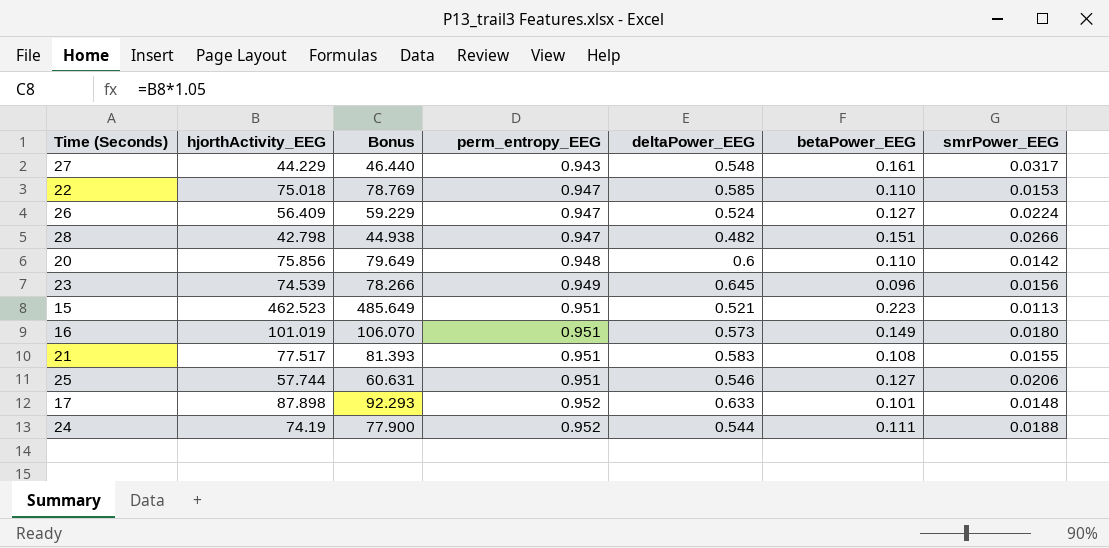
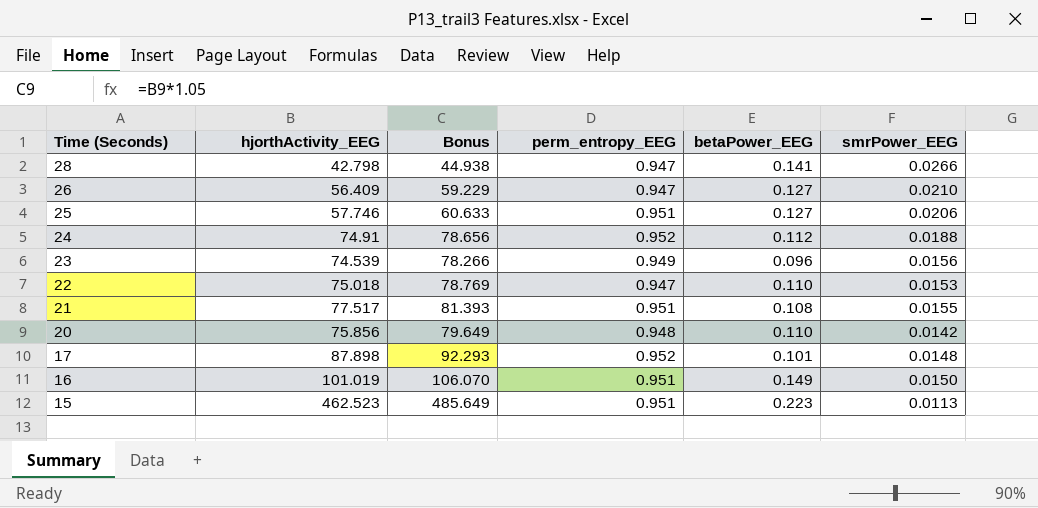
row order: perm_entropy_EEG ascending -> Time (Seconds) descending
column deltaPower_EEG | position: 5 -> none
row 27: 44.229 | 46.440 | 0.943 | 0.548 | 0.161 | 0.0317 -> none
28 | betaPower_EEG: 0.151 -> 0.141
26 | smrPower_EEG: 0.0224 -> 0.0210
25 | hjorthActivity_EEG: 57.744 -> 57.746
25 | Bonus: 60.631 -> 60.633
24 | hjorthActivity_EEG: 74.19 -> 74.91
24 | Bonus: 77.900 -> 78.656
24 | betaPower_EEG: 0.111 -> 0.112
16 | smrPower_EEG: 0.0180 -> 0.0150

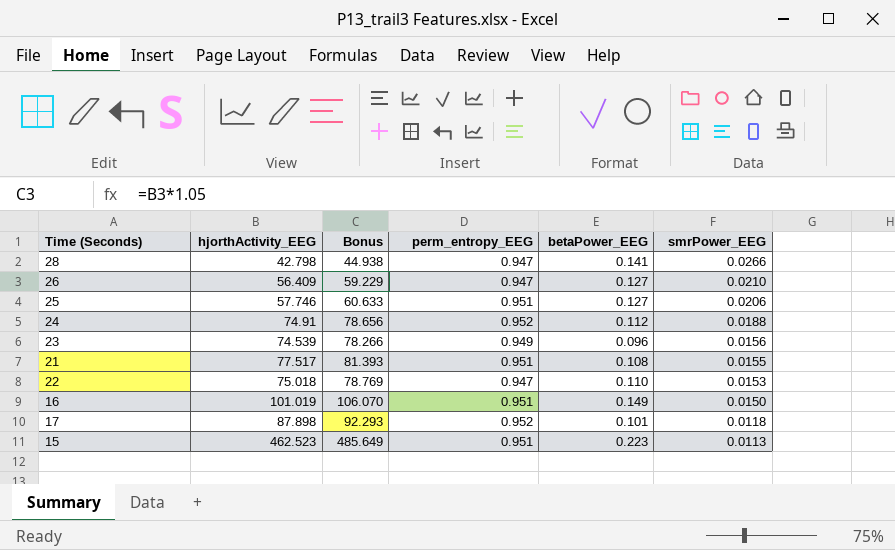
row order: Time (Seconds) descending -> smrPower_EEG descending
row 20: 75.856 | 79.649 | 0.948 | 0.110 | 0.0142 -> none
17 | smrPower_EEG: 0.0148 -> 0.0118

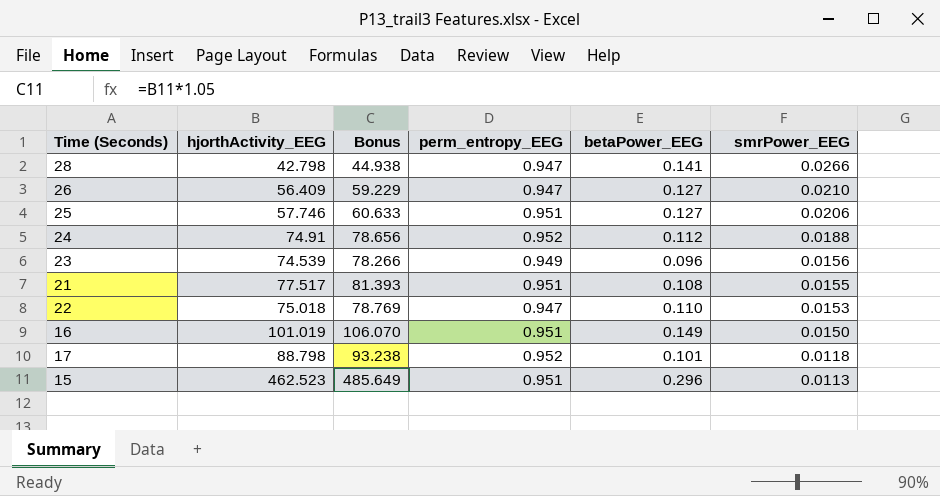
17 | hjorthActivity_EEG: 87.898 -> 88.798
17 | Bonus: 92.293 -> 93.238
15 | betaPower_EEG: 0.223 -> 0.296

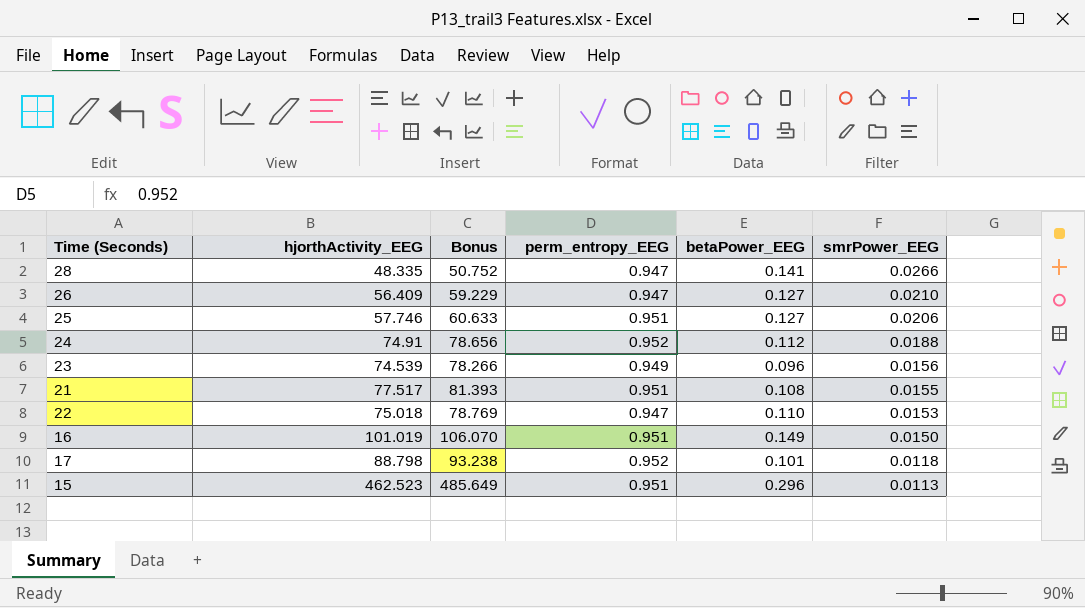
28 | hjorthActivity_EEG: 42.798 -> 48.335
28 | Bonus: 44.938 -> 50.752

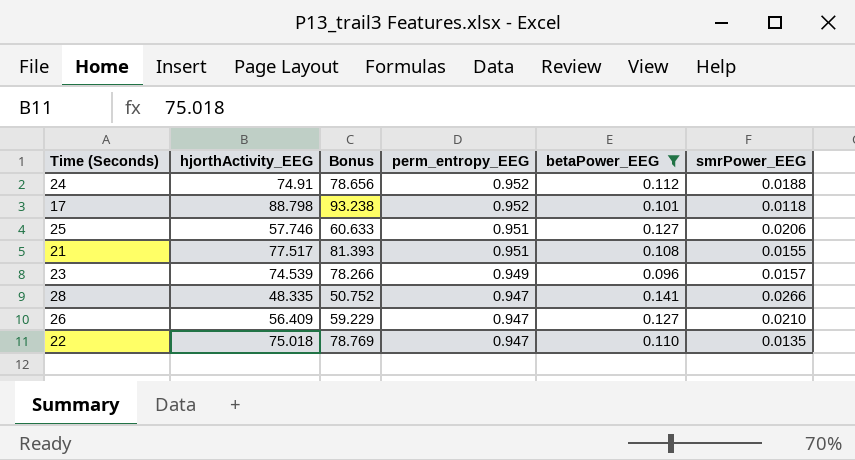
filter: none -> betaPower_EEG <= 0.141
row order: smrPower_EEG descending -> perm_entropy_EEG descending
23 | smrPower_EEG: 0.0156 -> 0.0157
22 | smrPower_EEG: 0.0153 -> 0.0135

